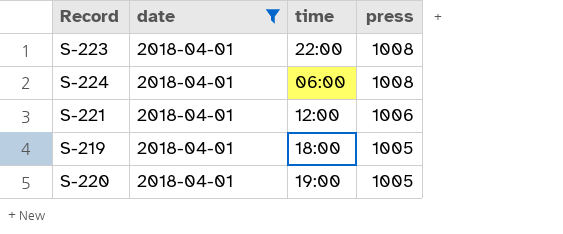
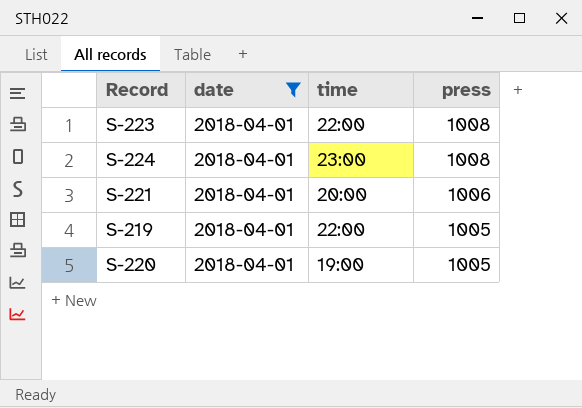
S-224 | time: 06:00 -> 23:00
S-221 | time: 12:00 -> 20:00
S-219 | time: 18:00 -> 22:00

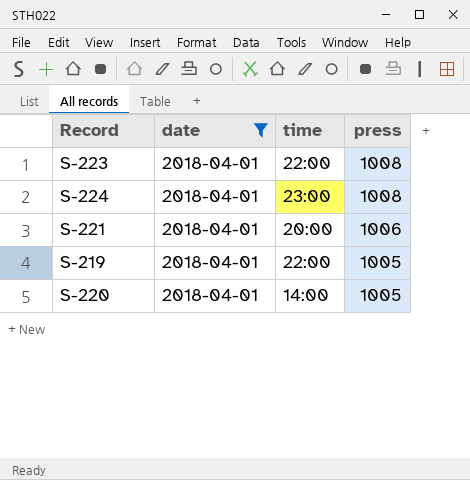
S-220 | time: 19:00 -> 14:00

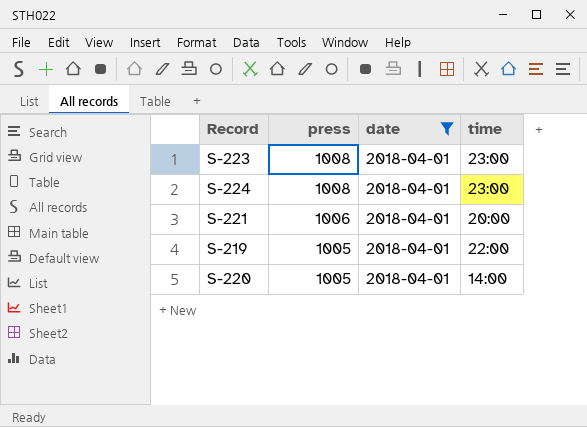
column press | position: 4 -> 2
S-223 | time: 22:00 -> 23:00

